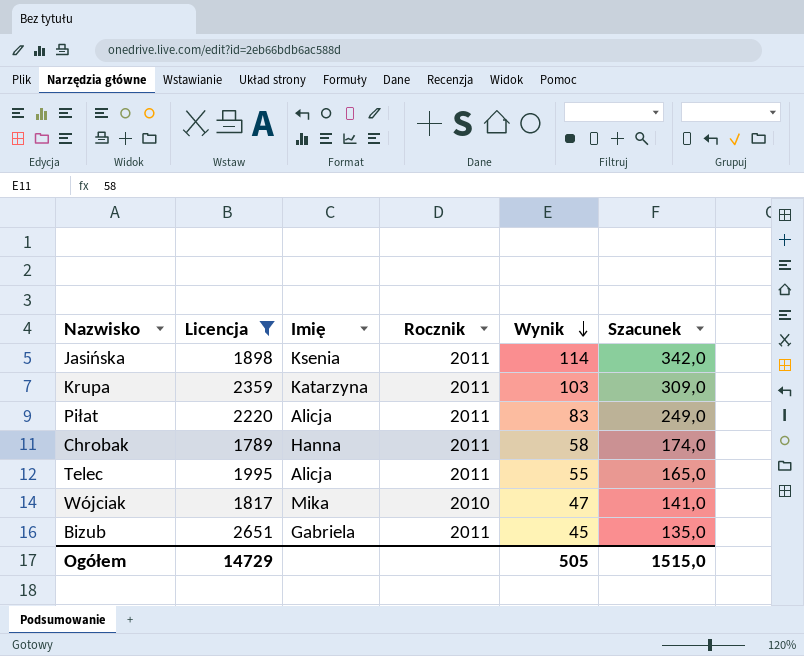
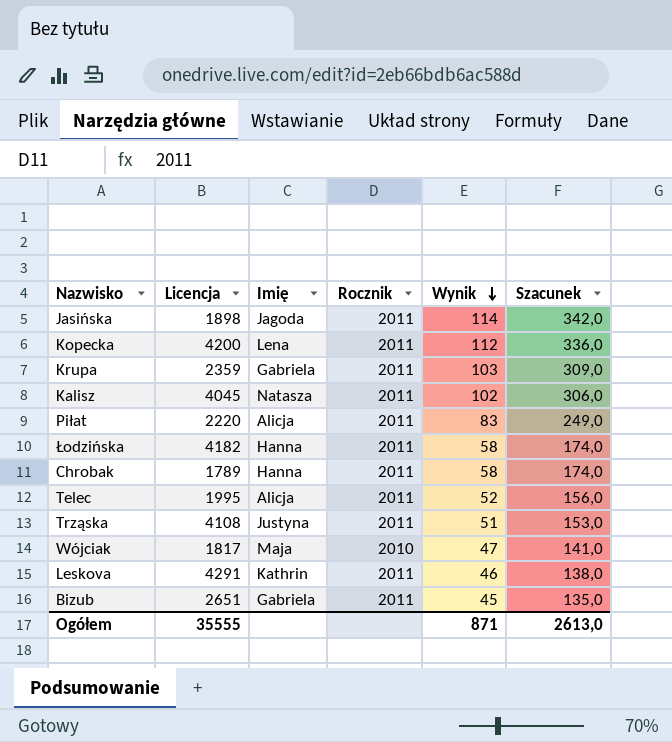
filter: Licencja <= 2651 -> none
Jasińska | Imię: Ksenia -> Jagoda
Krupa | Imię: Katarzyna -> Gabriela
Telec | Wynik: 55 -> 52
Telec | Szacunek: 165,0 -> 156,0
Wójciak | Imię: Mika -> Maja
Ogółem | Licencja: 14729 -> 35555
Ogółem | Wynik: 505 -> 871
Ogółem | Szacunek: 1515,0 -> 2613,0

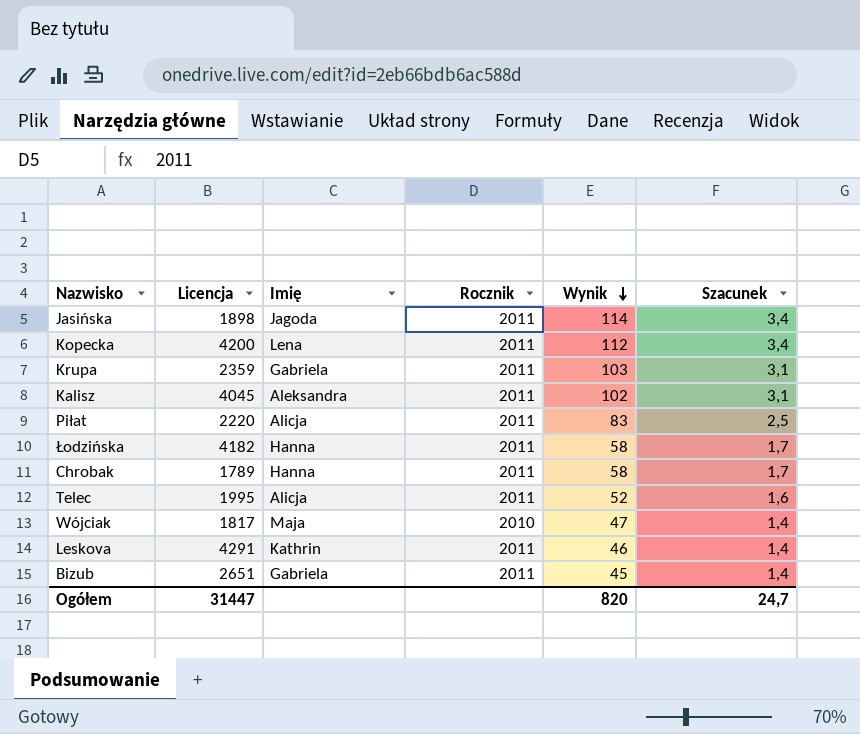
column Szacunek | formula: [Wynik] * 3 -> [Wynik] * 0,03
row Trząska: 4108 | Justyna | 2011 | 51 | 153,0 -> none
Kalisz | Imię: Natasza -> Aleksandra
Ogółem | Licencja: 35555 -> 31447
Ogółem | Wynik: 871 -> 820
Ogółem | Szacunek: 2613,0 -> 24,7

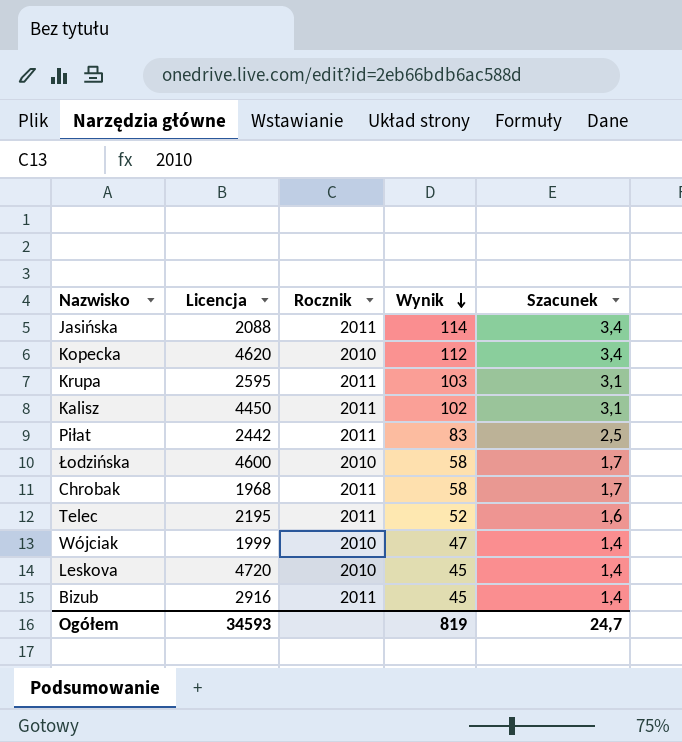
column Imię | position: 3 -> none
Jasińska | Licencja: 1898 -> 2088
Kopecka | Licencja: 4200 -> 4620
Kopecka | Rocznik: 2011 -> 2010
Krupa | Licencja: 2359 -> 2595
Kalisz | Licencja: 4045 -> 4450
Piłat | Licencja: 2220 -> 2442
Łodzińska | Licencja: 4182 -> 4600
Łodzińska | Rocznik: 2011 -> 2010
Chrobak | Licencja: 1789 -> 1968
Telec | Licencja: 1995 -> 2195
Wójciak | Licencja: 1817 -> 1999
Leskova | Licencja: 4291 -> 4720
Leskova | Rocznik: 2011 -> 2010
Leskova | Wynik: 46 -> 45
Bizub | Licencja: 2651 -> 2916
Ogółem | Licencja: 31447 -> 34593
Ogółem | Wynik: 820 -> 819

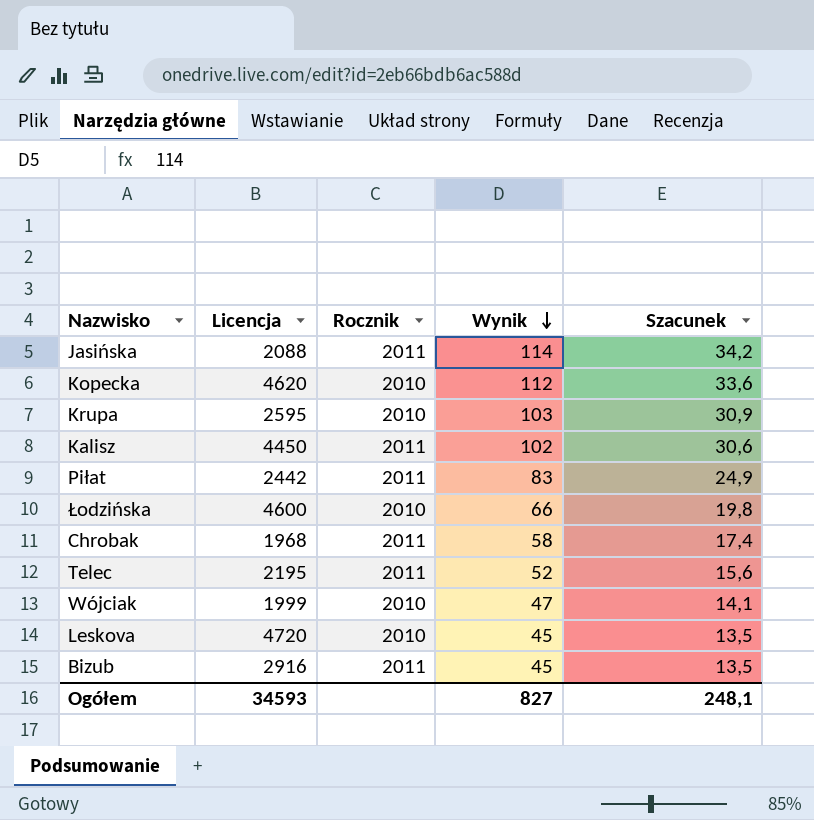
column Szacunek | formula: [Wynik] * 0,03 -> [Wynik] * 0,3
Krupa | Rocznik: 2011 -> 2010
Łodzińska | Wynik: 58 -> 66
Ogółem | Wynik: 819 -> 827
Ogółem | Szacunek: 24,7 -> 248,1

